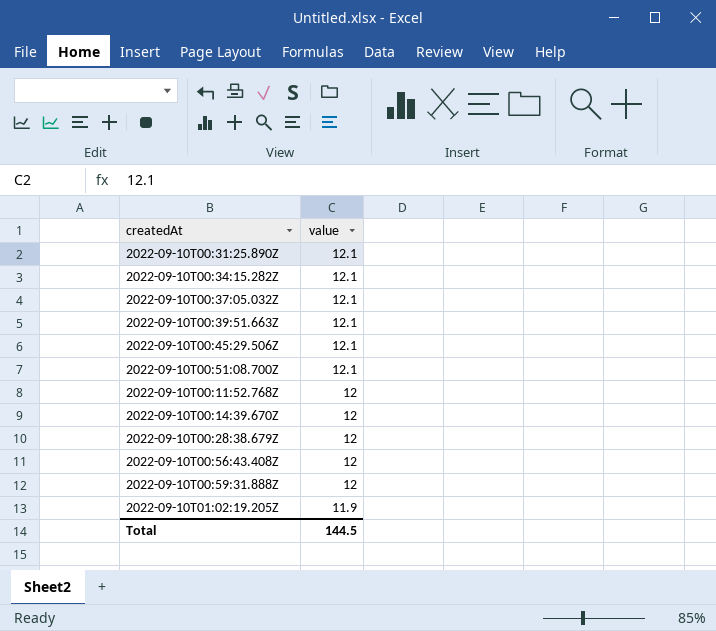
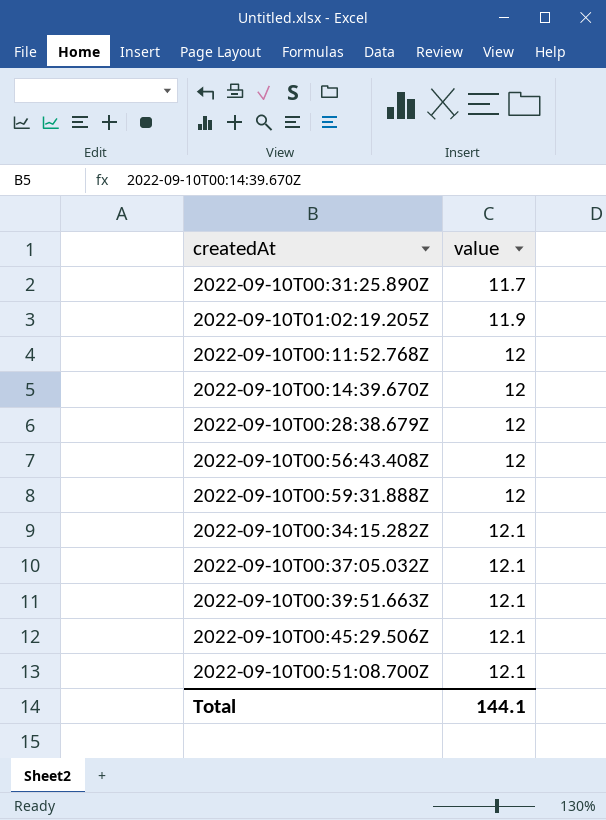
row order: value descending -> value ascending
2022-09-10T00:31:25.890Z | value: 12.1 -> 11.7
Total | value: 144.5 -> 144.1

